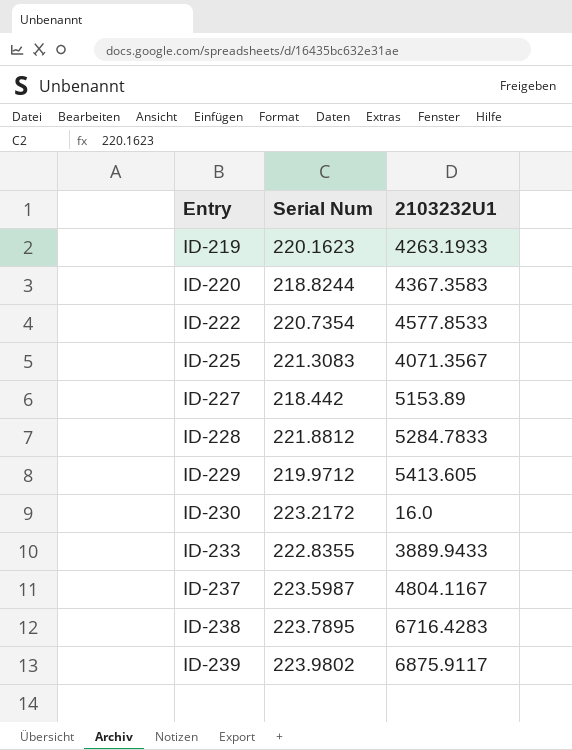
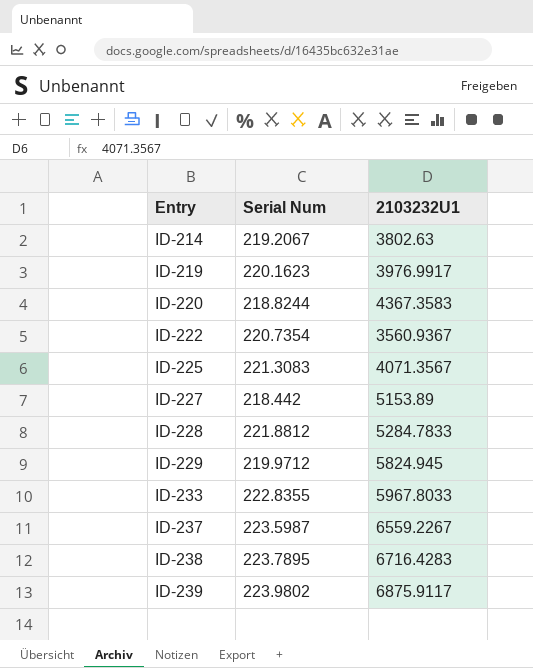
row ID-230: 223.2172 | 16.0 -> none
row ID-214: none -> 219.2067 | 3802.63
ID-219 | 2103232U1: 4263.1933 -> 3976.9917
ID-222 | 2103232U1: 4577.8533 -> 3560.9367
ID-229 | 2103232U1: 5413.605 -> 5824.945
ID-233 | 2103232U1: 3889.9433 -> 5967.8033
ID-237 | 2103232U1: 4804.1167 -> 6559.2267

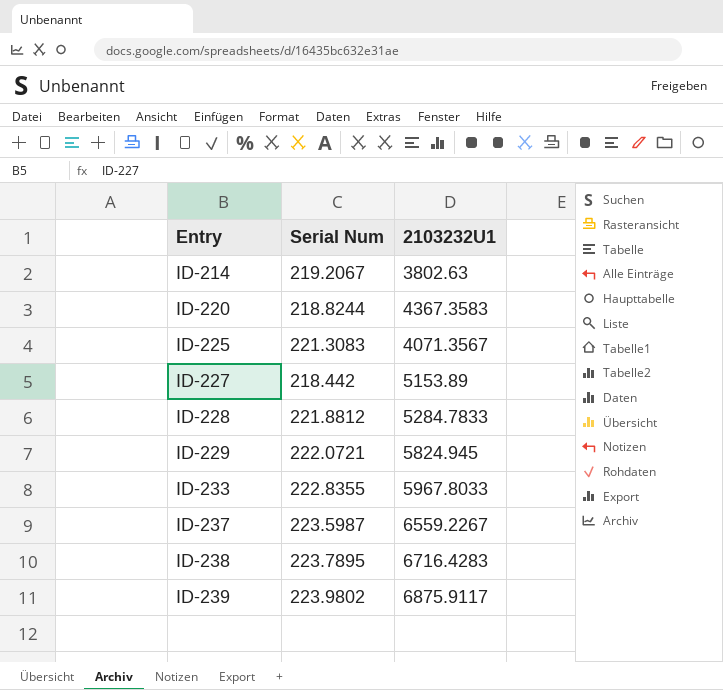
row ID-219: 220.1623 | 3976.9917 -> none
row ID-222: 220.7354 | 3560.9367 -> none
ID-229 | Serial Num: 219.9712 -> 222.0721

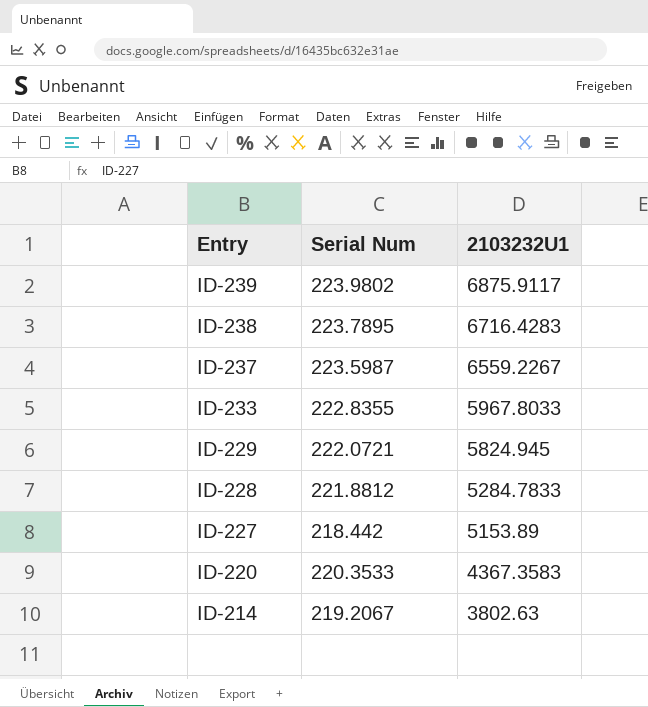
row order: Entry ascending -> Entry descending
row ID-225: 221.3083 | 4071.3567 -> none
ID-220 | Serial Num: 218.8244 -> 220.3533

